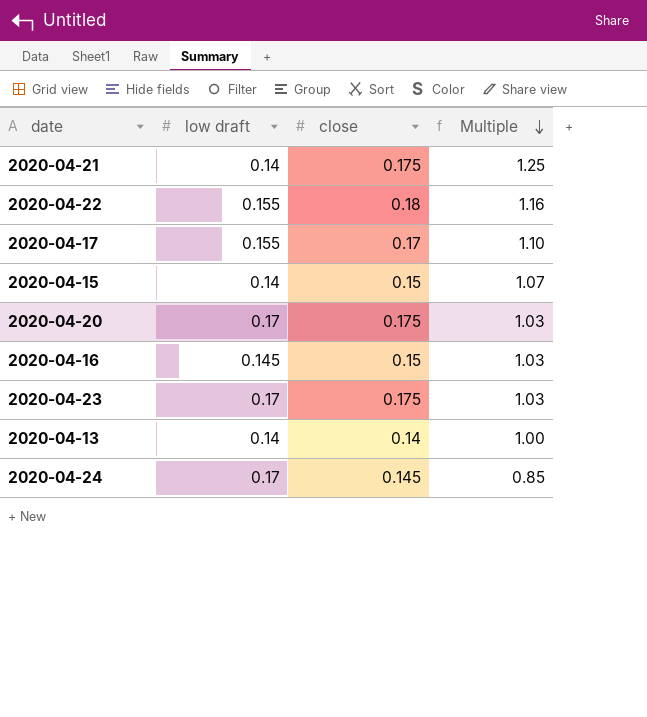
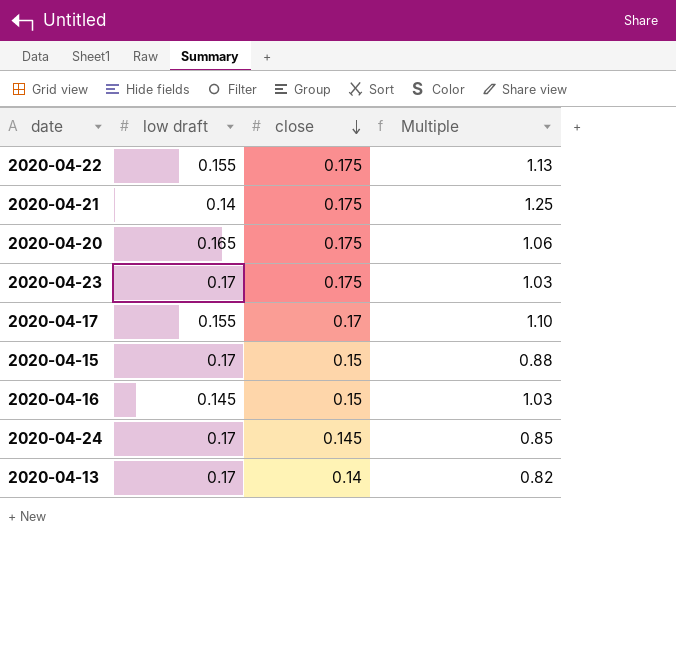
row order: Multiple descending -> close descending
2020-04-22 | close: 0.18 -> 0.175
2020-04-22 | Multiple: 1.16 -> 1.13
2020-04-20 | low draft: 0.17 -> 0.165
2020-04-20 | Multiple: 1.03 -> 1.06
2020-04-15 | low draft: 0.14 -> 0.17
2020-04-15 | Multiple: 1.07 -> 0.88
2020-04-13 | low draft: 0.14 -> 0.17
2020-04-13 | Multiple: 1.00 -> 0.82

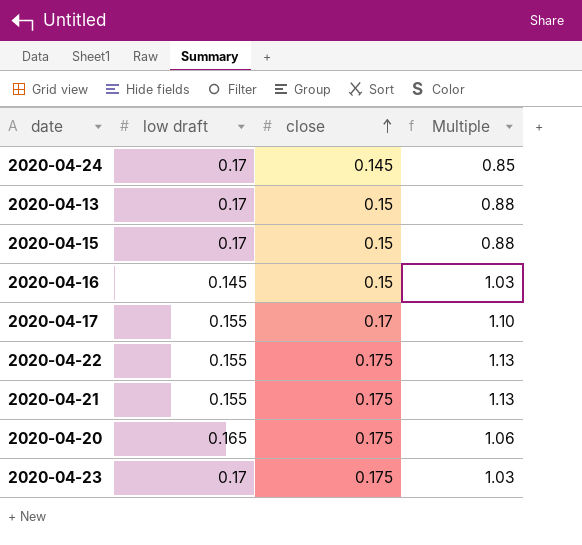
row order: close descending -> close ascending
2020-04-13 | close: 0.14 -> 0.15
2020-04-13 | Multiple: 0.82 -> 0.88
2020-04-21 | low draft: 0.14 -> 0.155
2020-04-21 | Multiple: 1.25 -> 1.13

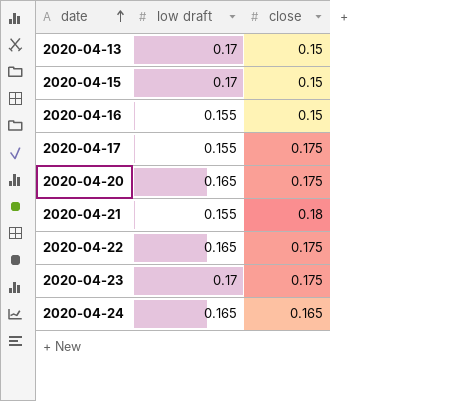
row order: close ascending -> date ascending
column Multiple | formula: [close] / [low draft] -> none
2020-04-16 | low draft: 0.145 -> 0.155
2020-04-17 | close: 0.17 -> 0.175
2020-04-21 | close: 0.175 -> 0.18
2020-04-22 | low draft: 0.155 -> 0.165
2020-04-24 | low draft: 0.17 -> 0.165
2020-04-24 | close: 0.145 -> 0.165

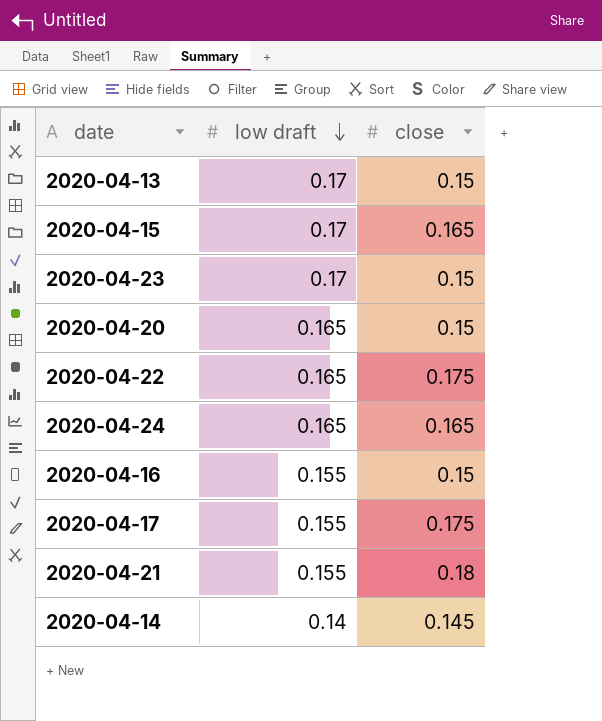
row order: date ascending -> low draft descending
2020-04-15 | close: 0.15 -> 0.165
2020-04-23 | close: 0.175 -> 0.15
2020-04-20 | close: 0.175 -> 0.15
row 2020-04-14: none -> 0.14 | 0.145

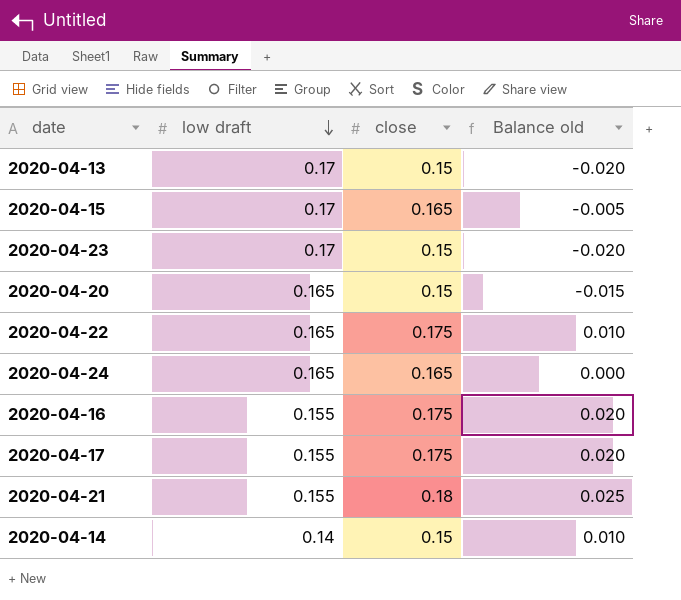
column Balance old | formula: none -> [close] - [low draft]
2020-04-16 | close: 0.15 -> 0.175
2020-04-14 | close: 0.145 -> 0.15

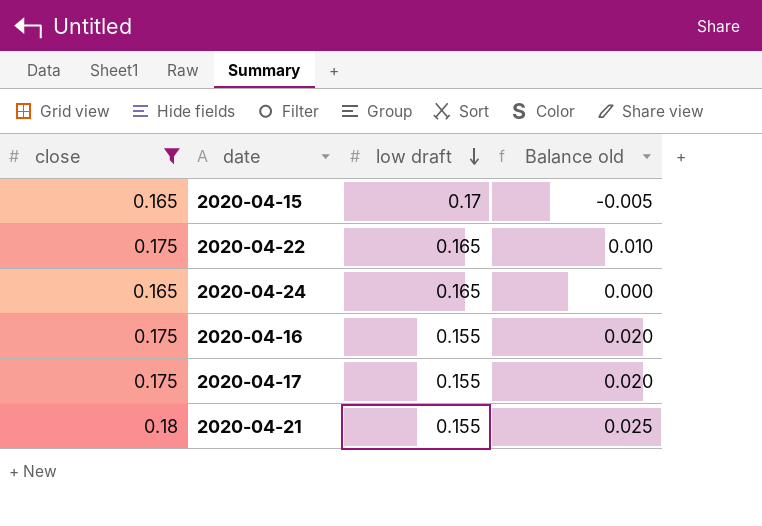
filter: none -> close != 0.15
column close | position: 3 -> 1

